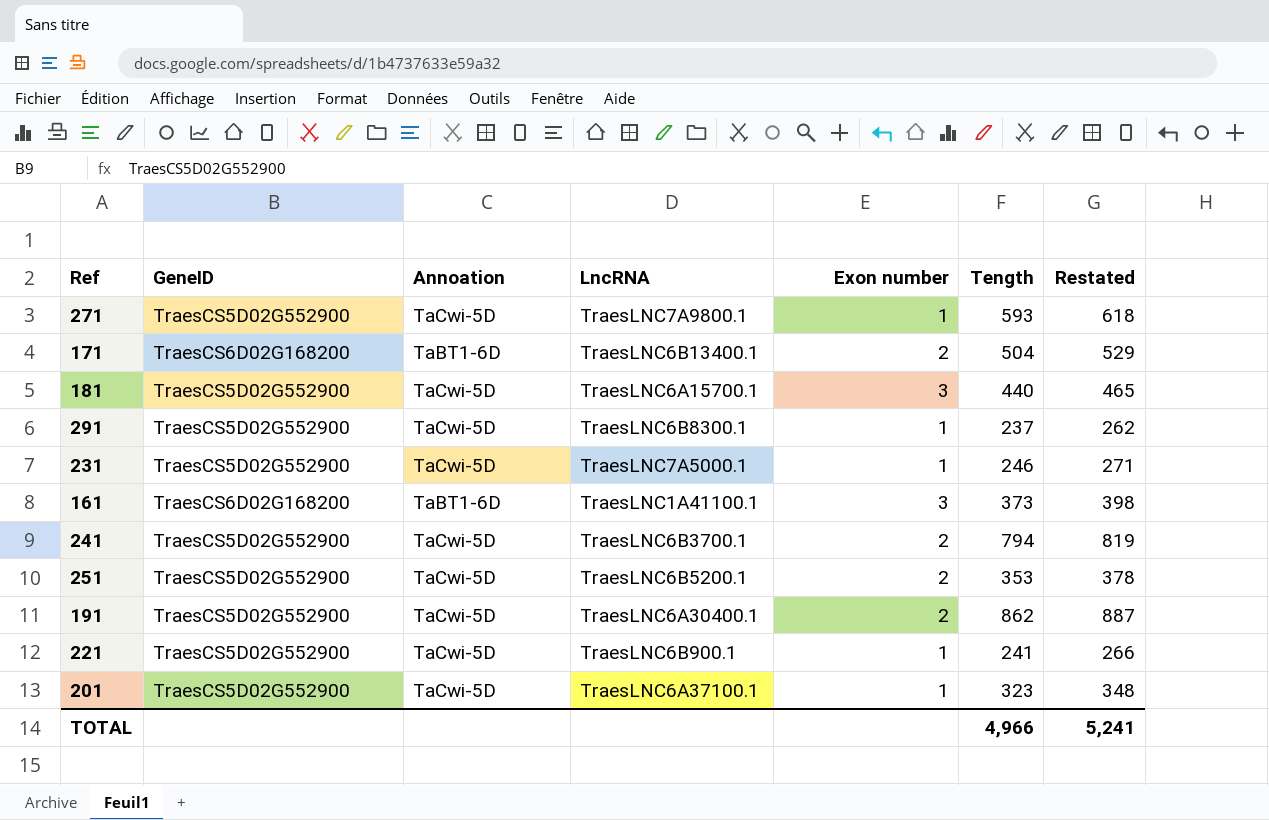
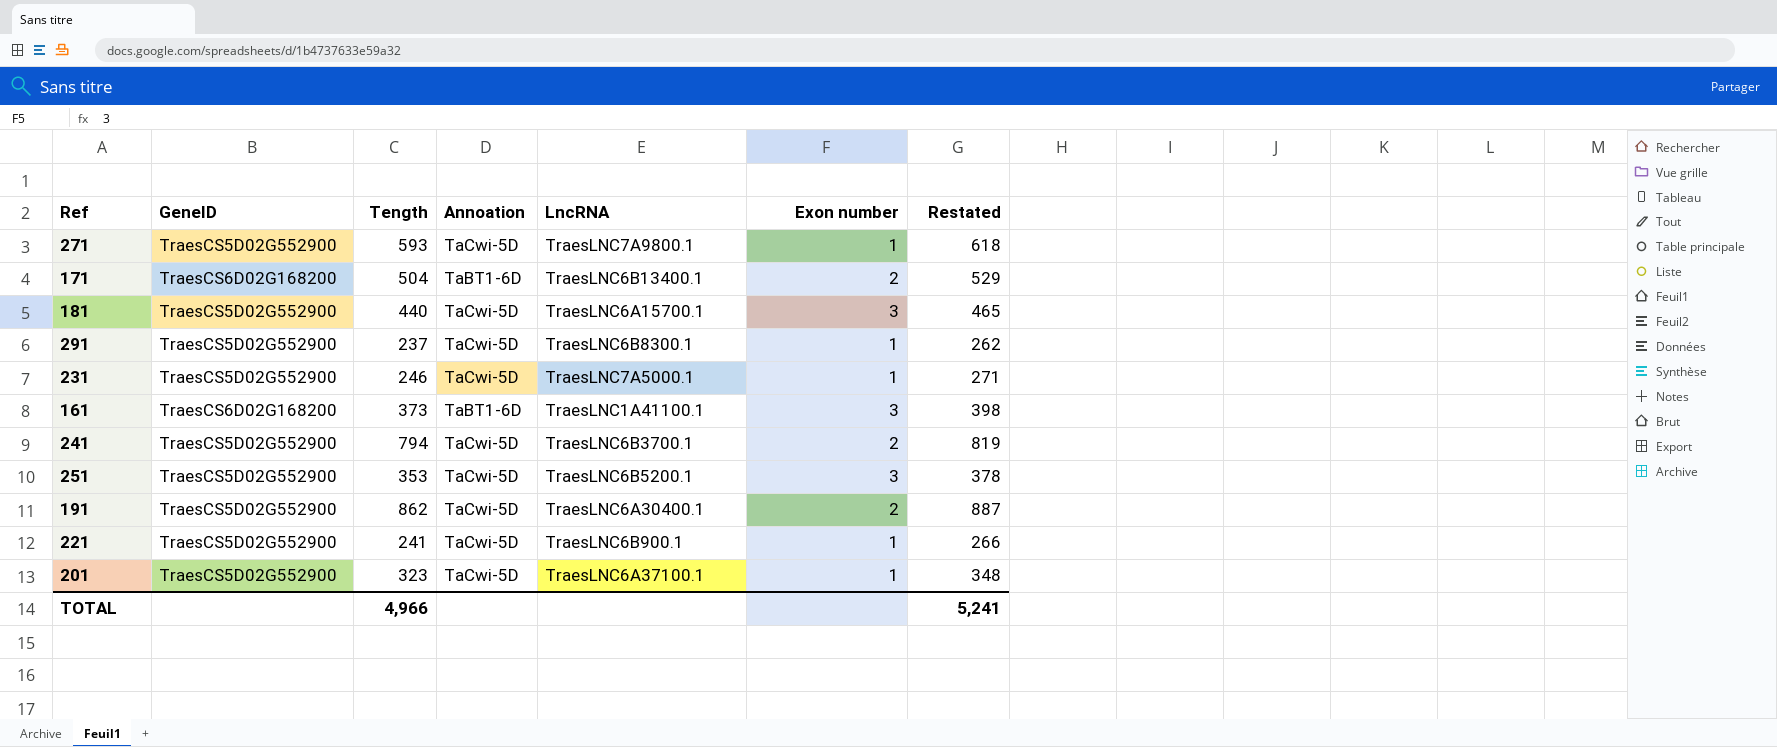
column Tength | position: 6 -> 3
251 | Exon number: 2 -> 3

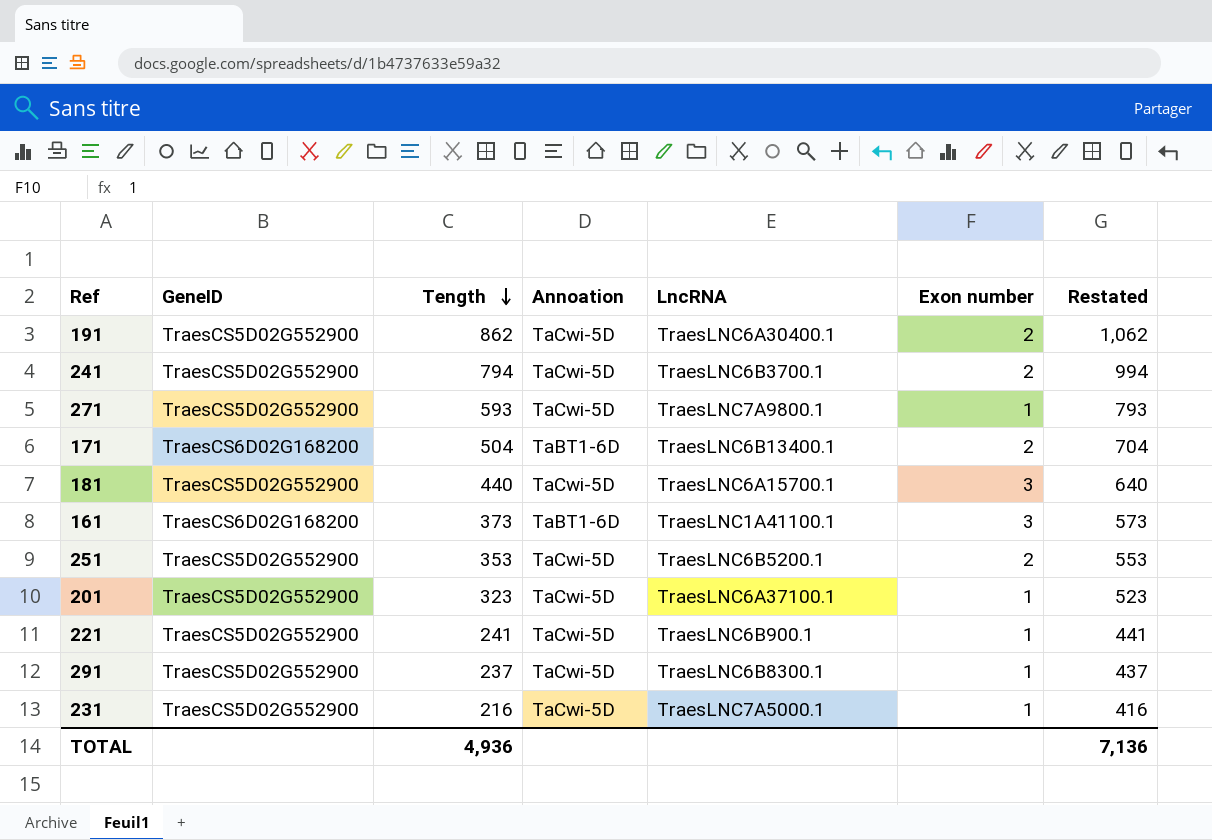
row order: none -> Tength descending
column Restated | formula: [Tength] + 25 -> [Tength] + 200
251 | Exon number: 3 -> 2
231 | Tength: 246 -> 216
TOTAL | Tength: 4,966 -> 4,936
TOTAL | Restated: 5,241 -> 7,136

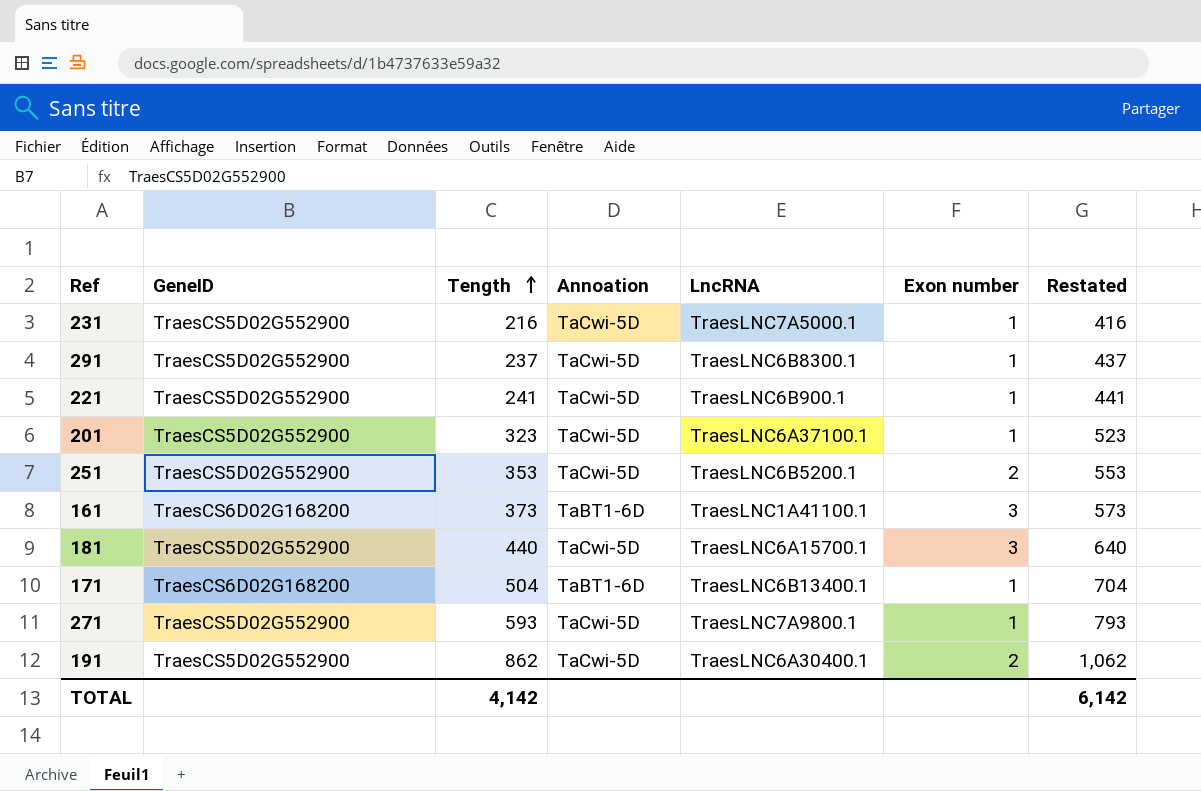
row order: Tength descending -> Tength ascending
row 241: TraesCS5D02G552900 | 794 | TaCwi-5D | TraesLNC6B3700.1 | 2 | 994 -> none
171 | Exon number: 2 -> 1
TOTAL | Tength: 4,936 -> 4,142
TOTAL | Restated: 7,136 -> 6,142

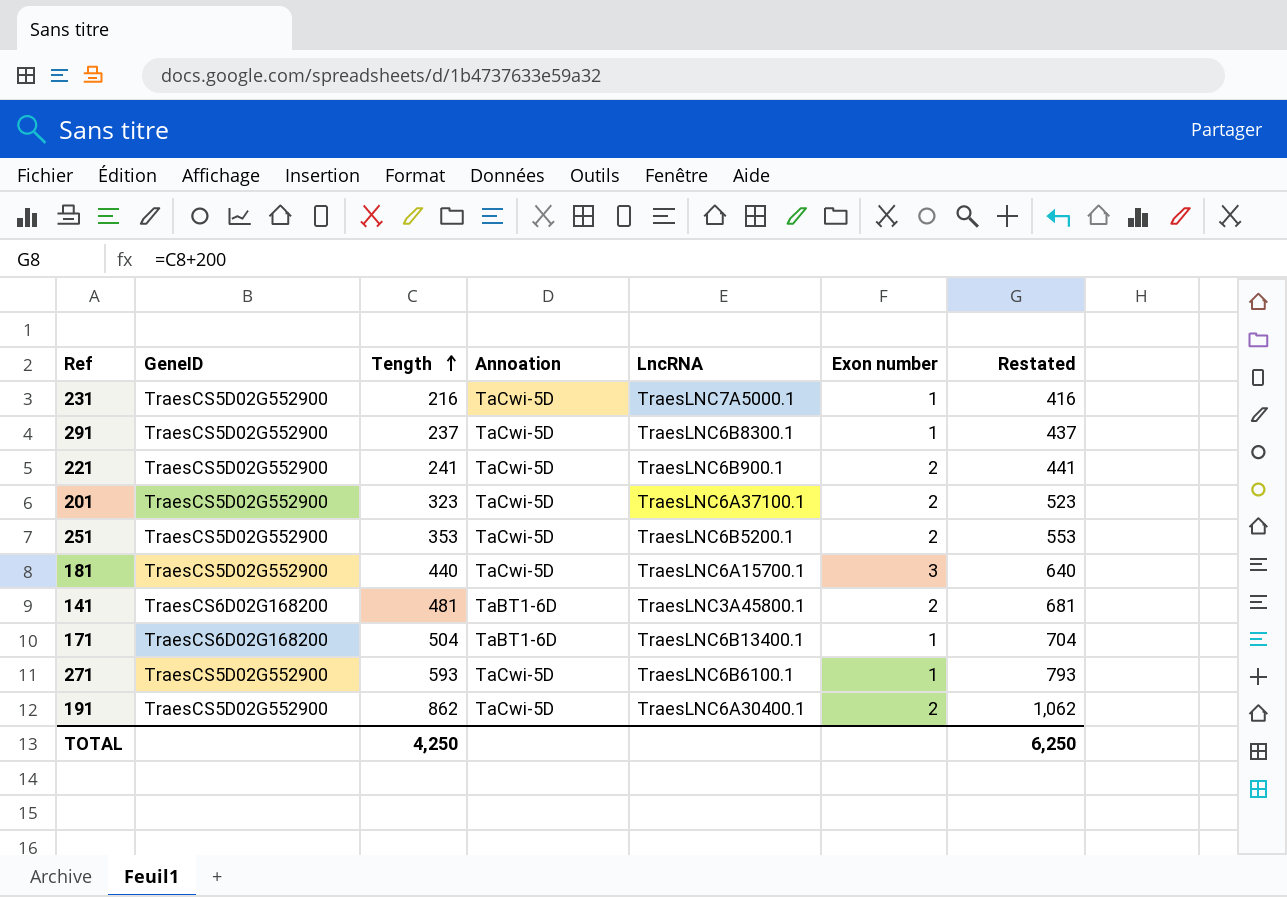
row 161: TraesCS6D02G168200 | 373 | TaBT1-6D | TraesLNC1A41100.1 | 3 | 573 -> none
221 | Exon number: 1 -> 2
201 | Exon number: 1 -> 2
row 141: none -> TraesCS6D02G168200 | 481 | TaBT1-6D | TraesLNC3A45800.1 | 2 | 681
271 | LncRNA: TraesLNC7A9800.1 -> TraesLNC6B6100.1
TOTAL | Tength: 4,142 -> 4,250
TOTAL | Restated: 6,142 -> 6,250

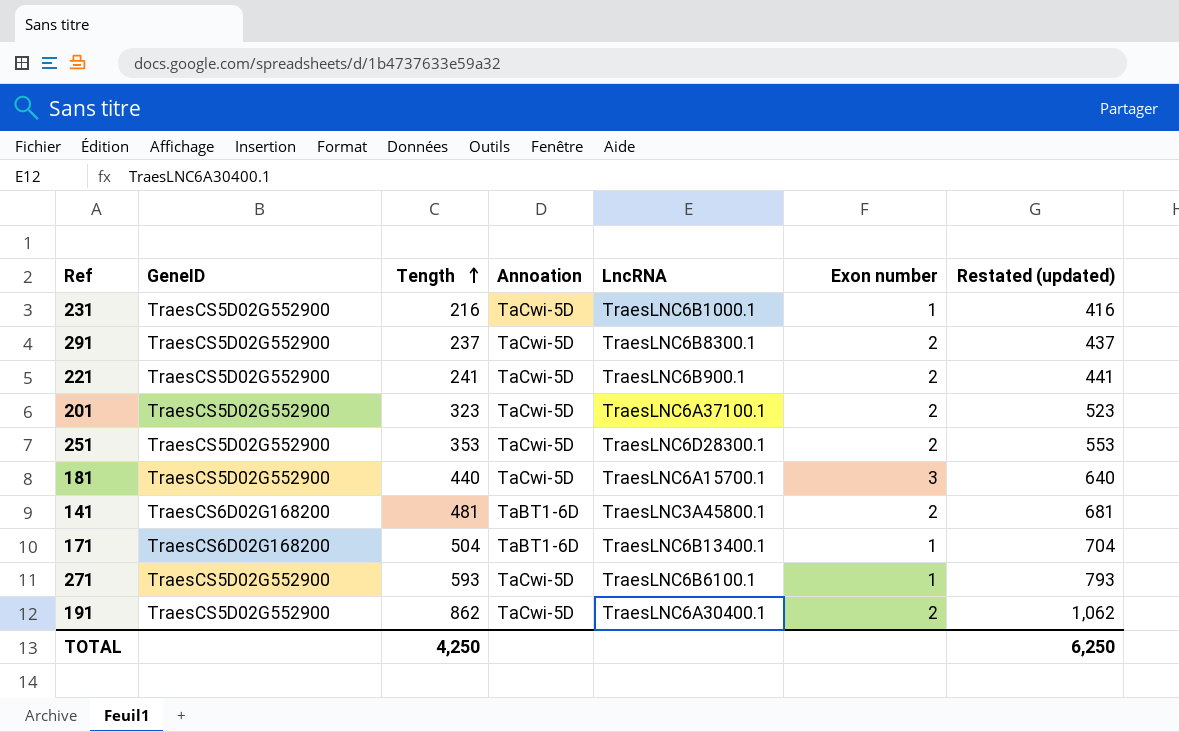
column name: Restated -> Restated (updated)
231 | LncRNA: TraesLNC7A5000.1 -> TraesLNC6B1000.1
291 | Exon number: 1 -> 2
251 | LncRNA: TraesLNC6B5200.1 -> TraesLNC6D28300.1

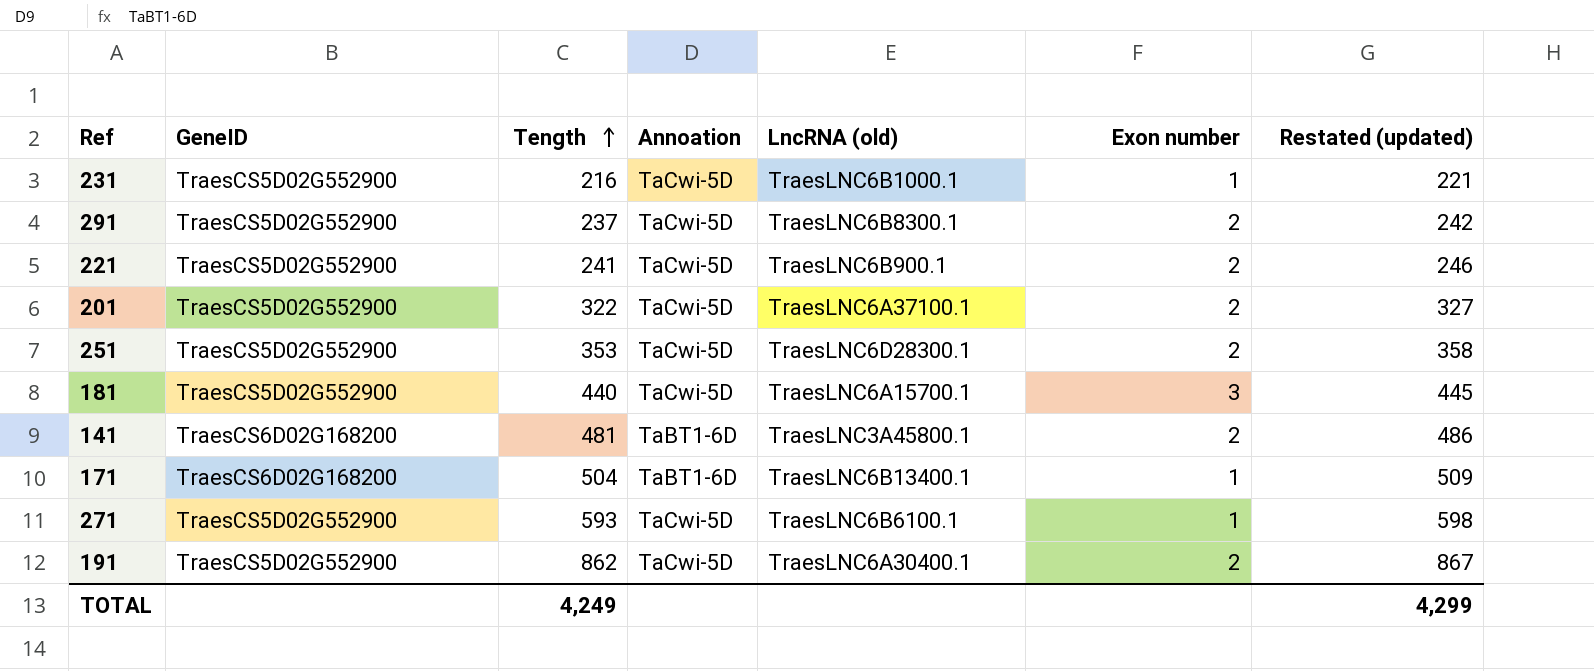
column name: LncRNA -> LncRNA (old)
column Restated (updated) | formula: [Tength] + 200 -> [Tength] + 5
201 | Tength: 323 -> 322
TOTAL | Tength: 4,250 -> 4,249
TOTAL | Restated (updated): 6,250 -> 4,299

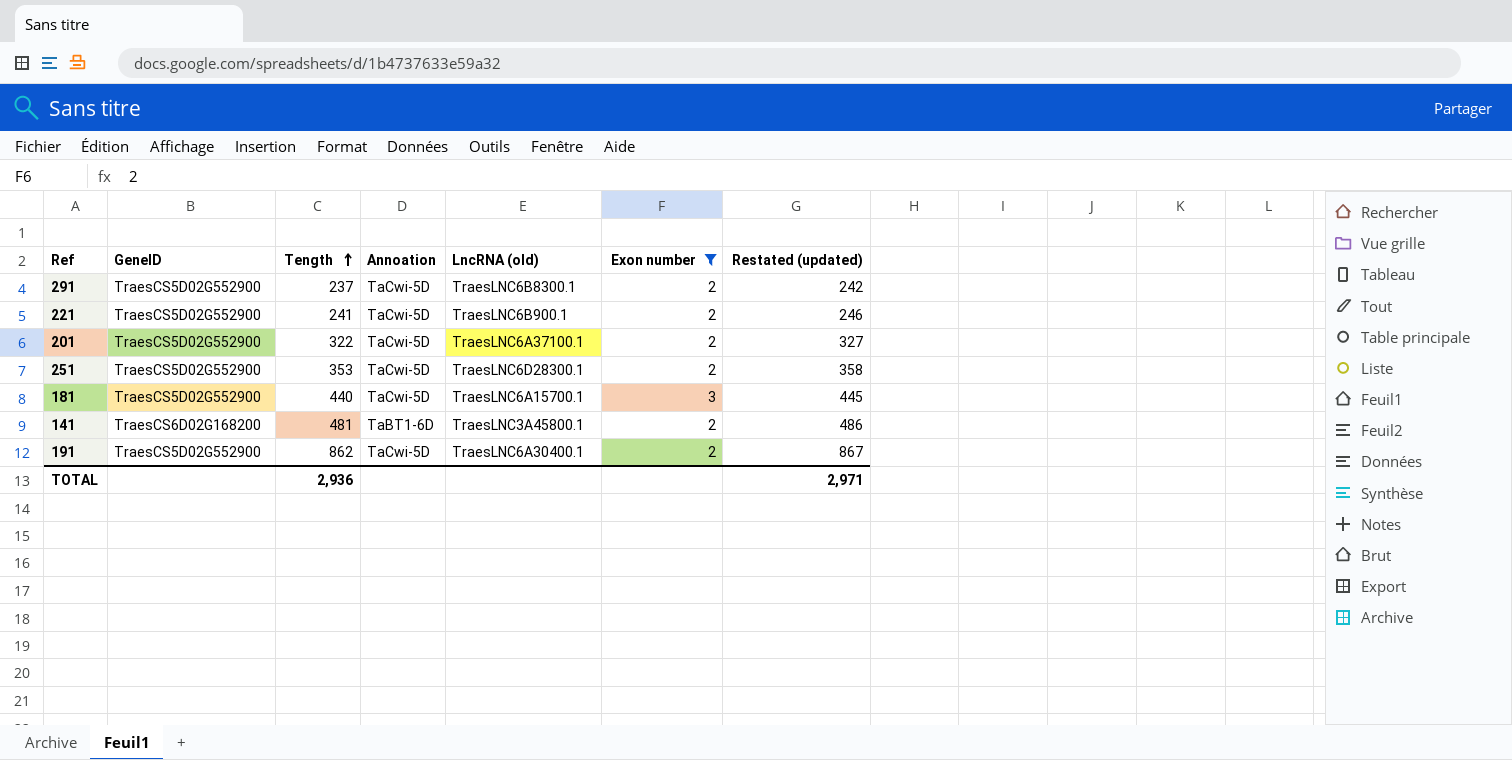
filter: none -> Exon number != 1
TOTAL | Tength: 4,249 -> 2,936
TOTAL | Restated (updated): 4,299 -> 2,971

